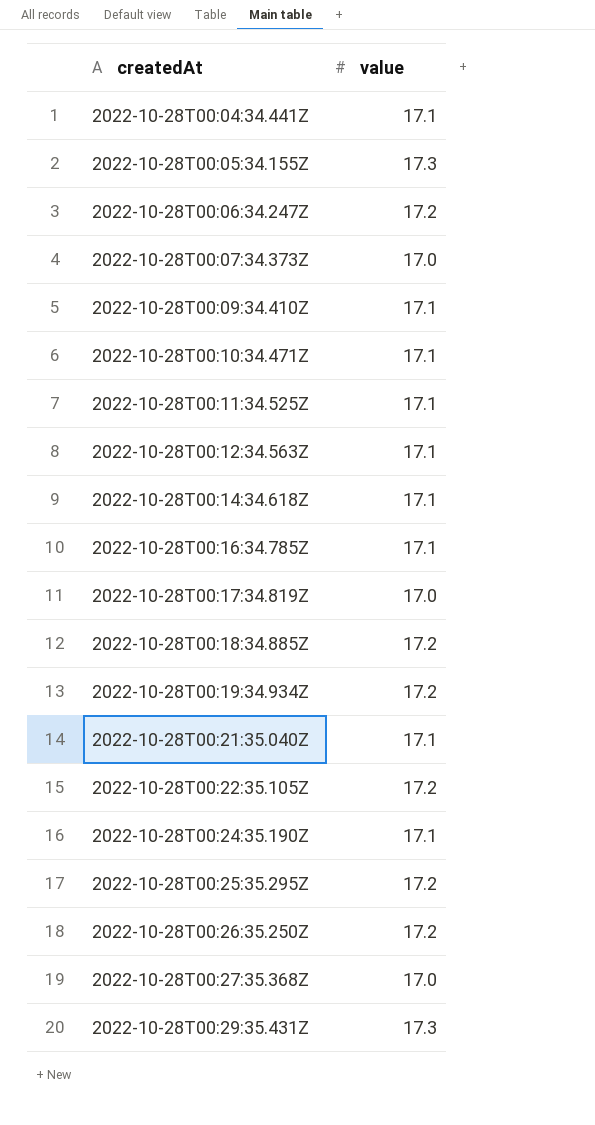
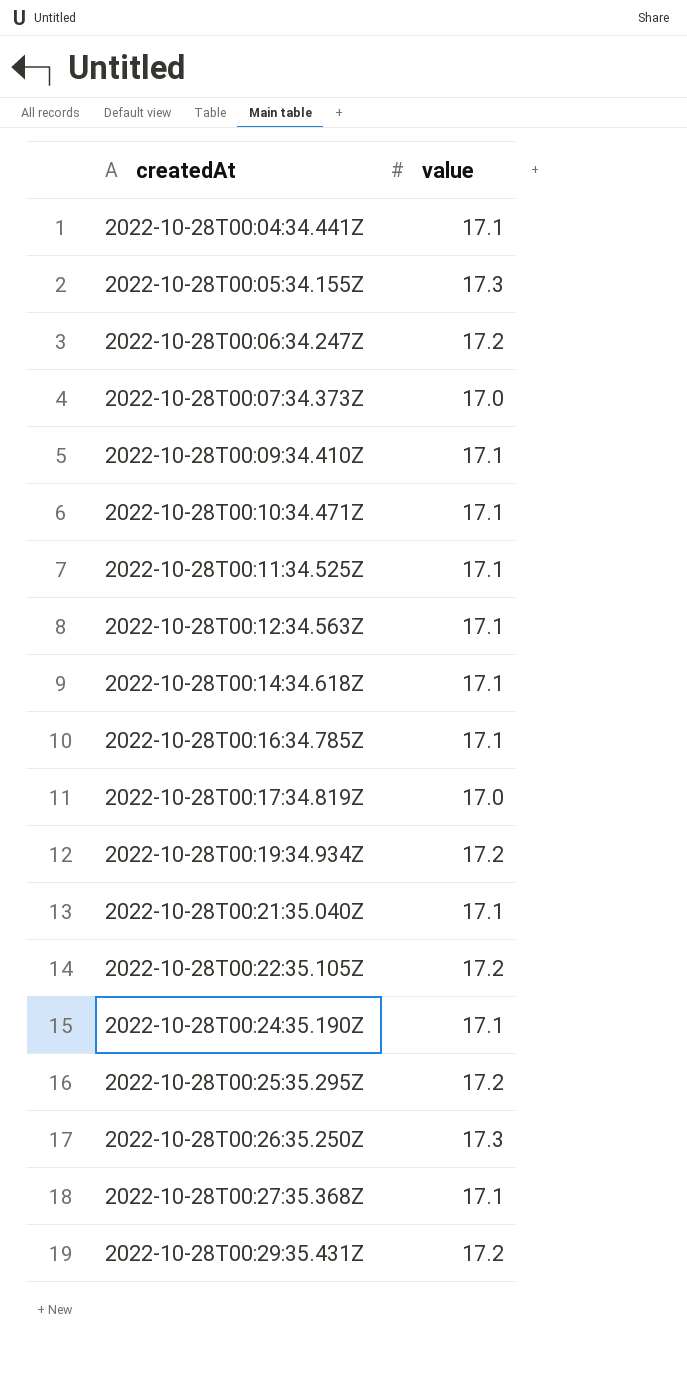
row 2022-10-28T00:18:34.885Z: 17.2 -> none
2022-10-28T00:26:35.250Z | value: 17.2 -> 17.3
2022-10-28T00:27:35.368Z | value: 17.0 -> 17.1
2022-10-28T00:29:35.431Z | value: 17.3 -> 17.2

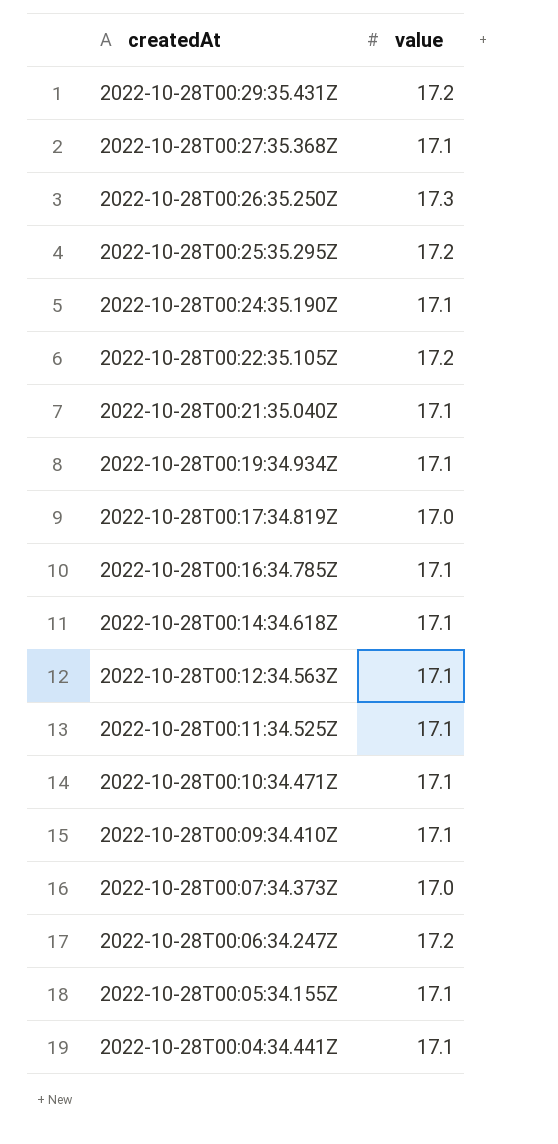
row order: createdAt ascending -> createdAt descending
2022-10-28T00:19:34.934Z | value: 17.2 -> 17.1
2022-10-28T00:05:34.155Z | value: 17.3 -> 17.1

